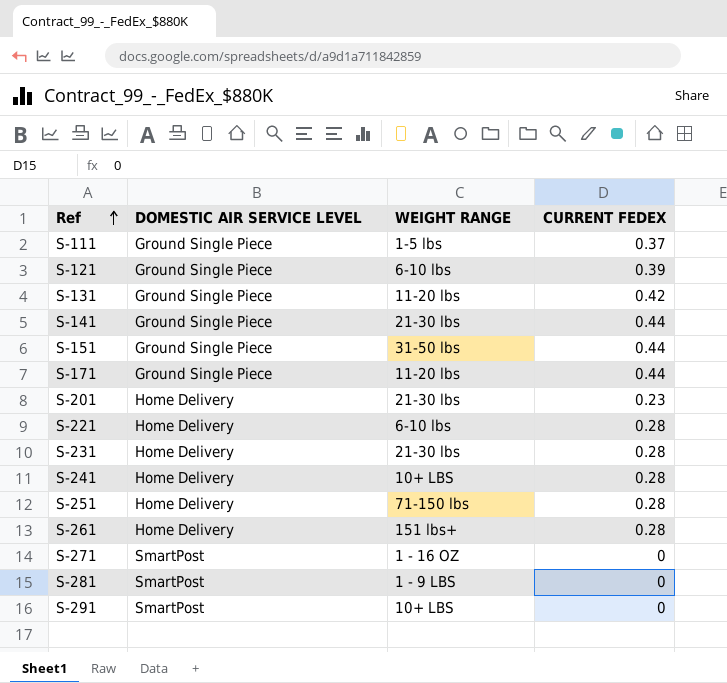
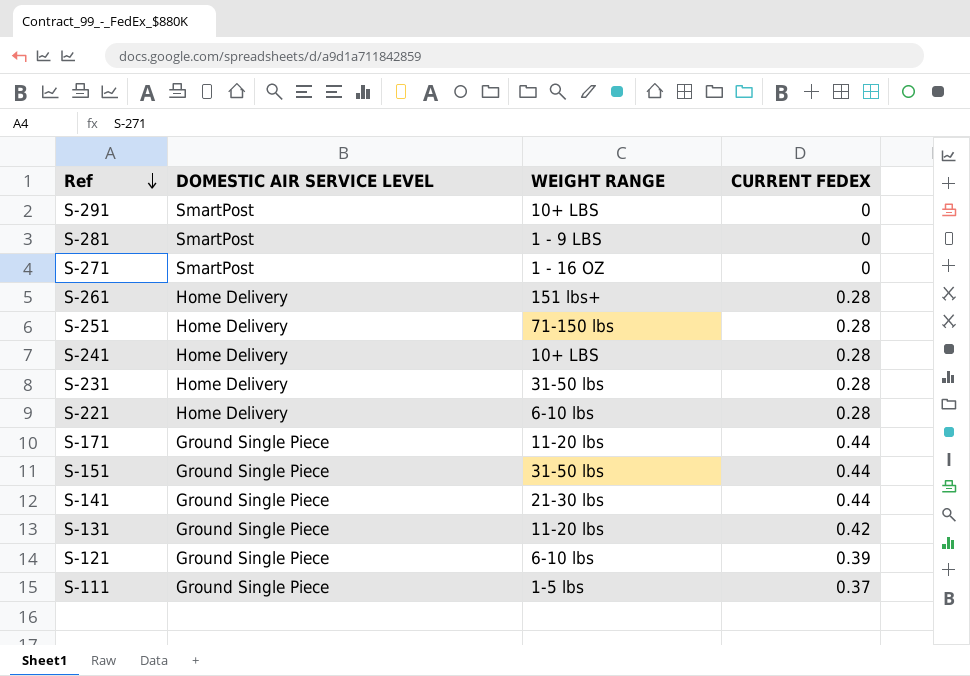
row order: Ref ascending -> Ref descending
row S-201: Home Delivery | 21-30 lbs | 0.23 -> none
S-231 | WEIGHT RANGE: 21-30 lbs -> 31-50 lbs

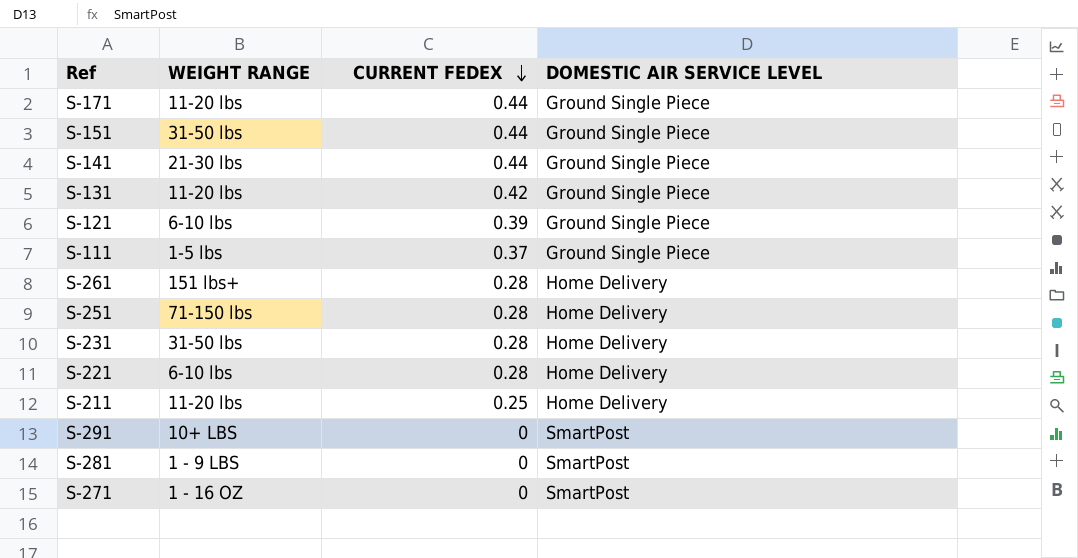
row order: Ref descending -> CURRENT FEDEX descending
column DOMESTIC AIR SERVICE LEVEL | position: 2 -> 4
row S-241: Home Delivery | 10+ LBS | 0.28 -> none
row S-211: none -> 11-20 lbs | 0.25 | Home Delivery

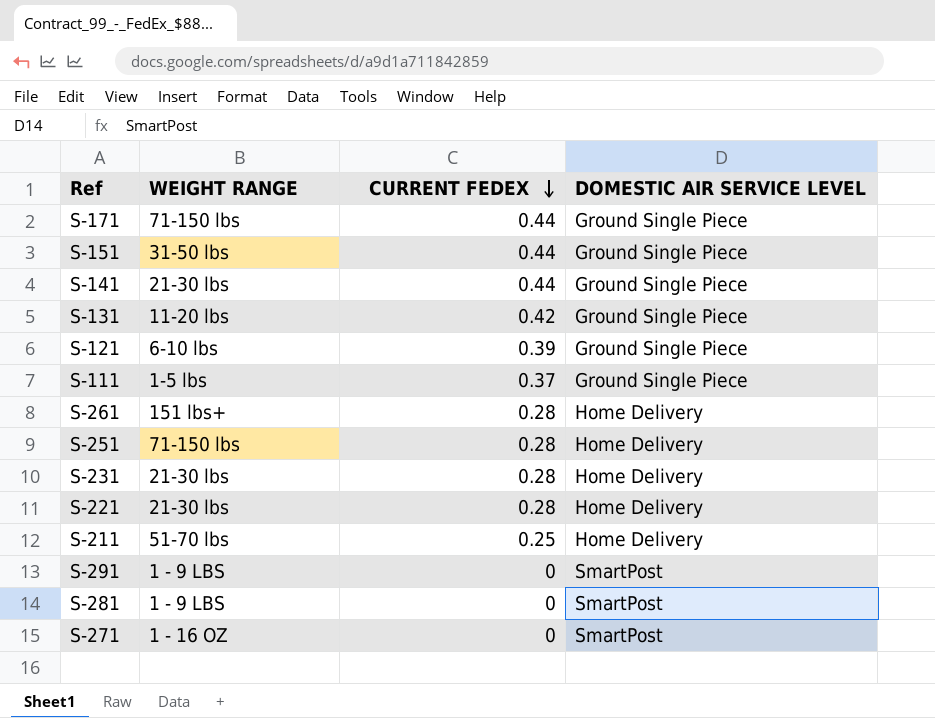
S-171 | WEIGHT RANGE: 11-20 lbs -> 71-150 lbs
S-231 | WEIGHT RANGE: 31-50 lbs -> 21-30 lbs
S-221 | WEIGHT RANGE: 6-10 lbs -> 21-30 lbs
S-211 | WEIGHT RANGE: 11-20 lbs -> 51-70 lbs
S-291 | WEIGHT RANGE: 10+ LBS -> 1 - 9 LBS

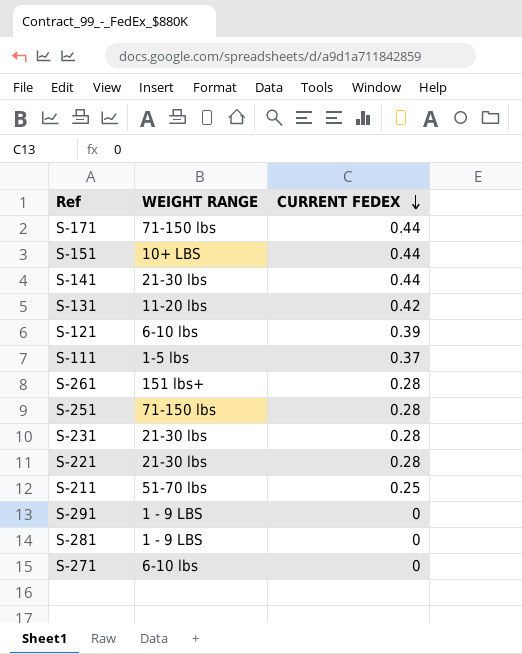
column DOMESTIC AIR SERVICE LEVEL | position: 4 -> none
S-151 | WEIGHT RANGE: 31-50 lbs -> 10+ LBS
S-271 | WEIGHT RANGE: 1 - 16 OZ -> 6-10 lbs

